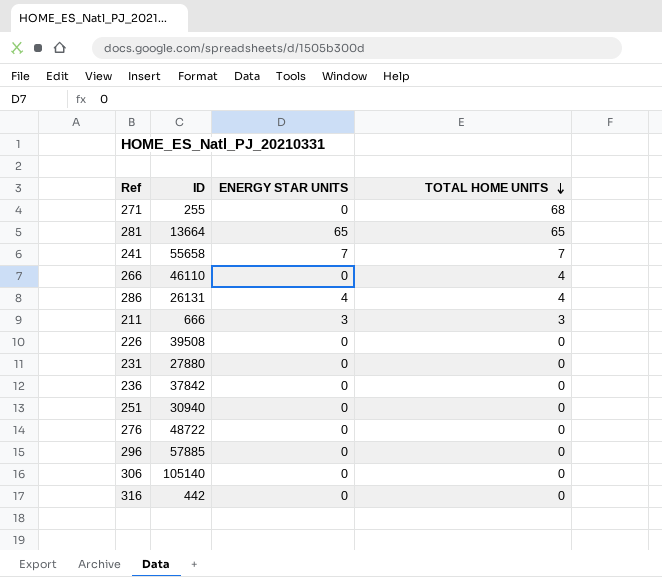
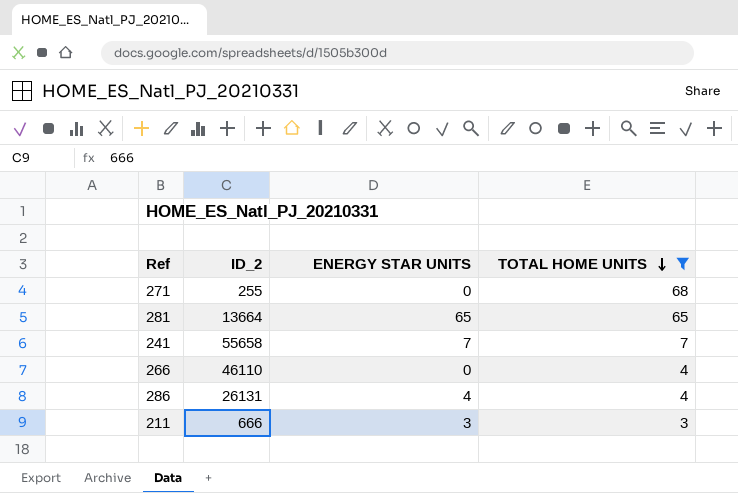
filter: none -> TOTAL HOME UNITS != 0
column name: ID -> ID_2

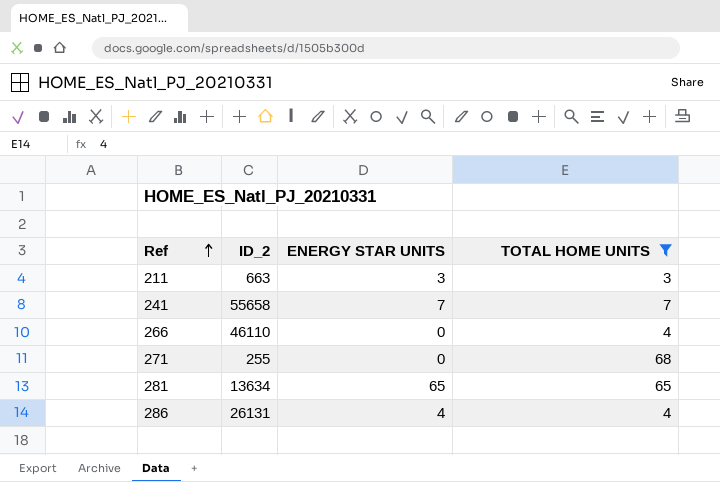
row order: TOTAL HOME UNITS descending -> Ref ascending
211 | ID_2: 666 -> 663
281 | ID_2: 13664 -> 13634

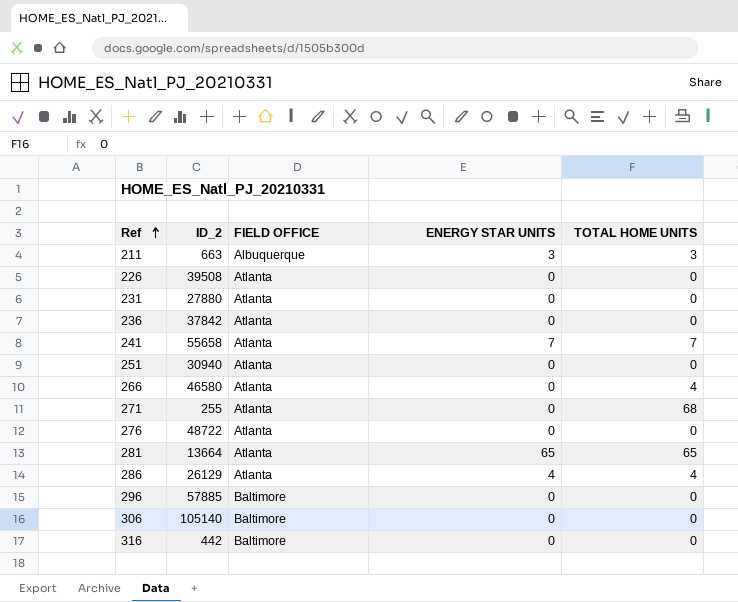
filter: TOTAL HOME UNITS != 0 -> none
column FIELD OFFICE | position: none -> 3
266 | ID_2: 46110 -> 46580
281 | ID_2: 13634 -> 13664
286 | ID_2: 26131 -> 26129

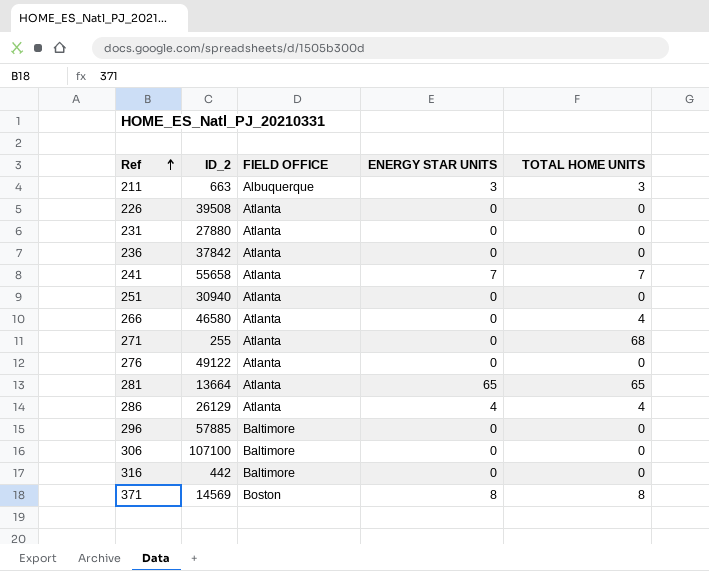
276 | ID_2: 48722 -> 49122
306 | ID_2: 105140 -> 107100
row 371: none -> 14569 | Boston | 8 | 8

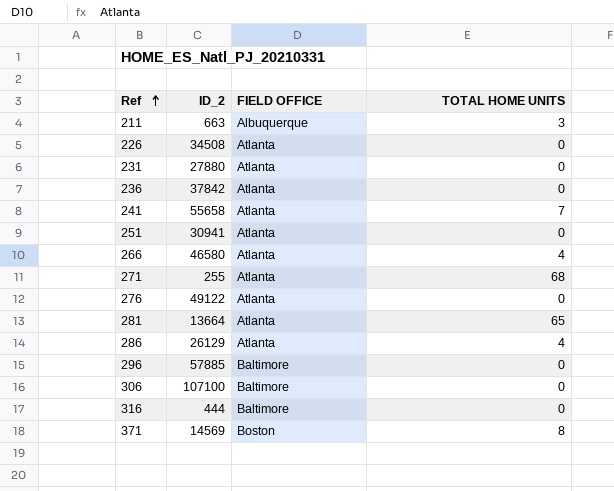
column ENERGY STAR UNITS | position: 4 -> none
226 | ID_2: 39508 -> 34508
251 | ID_2: 30940 -> 30941
316 | ID_2: 442 -> 444

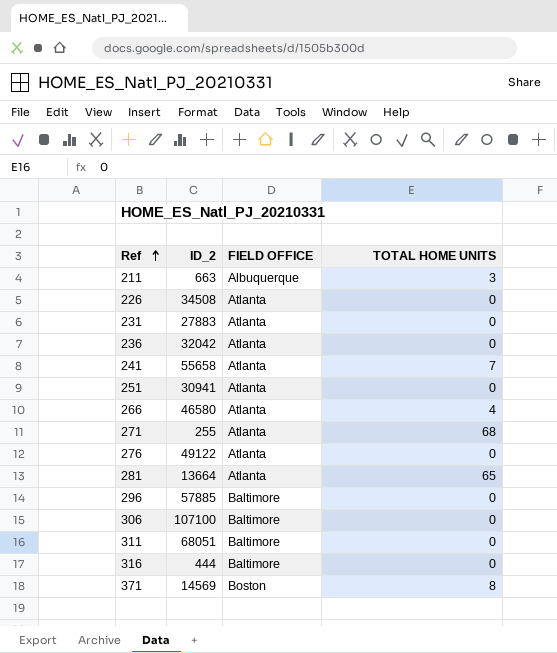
row 286: 26129 | Atlanta | 4 -> none
231 | ID_2: 27880 -> 27883
236 | ID_2: 37842 -> 32042
row 311: none -> 68051 | Baltimore | 0

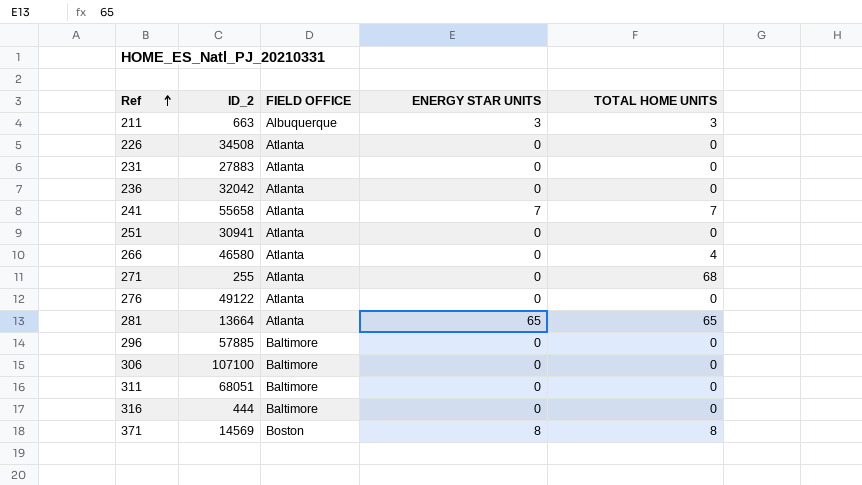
column ENERGY STAR UNITS | position: none -> 4

